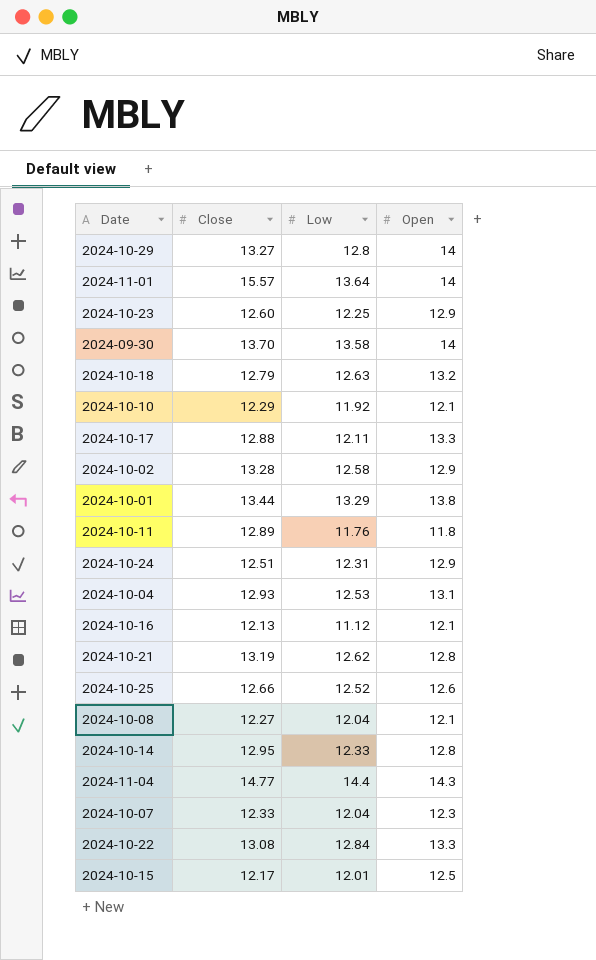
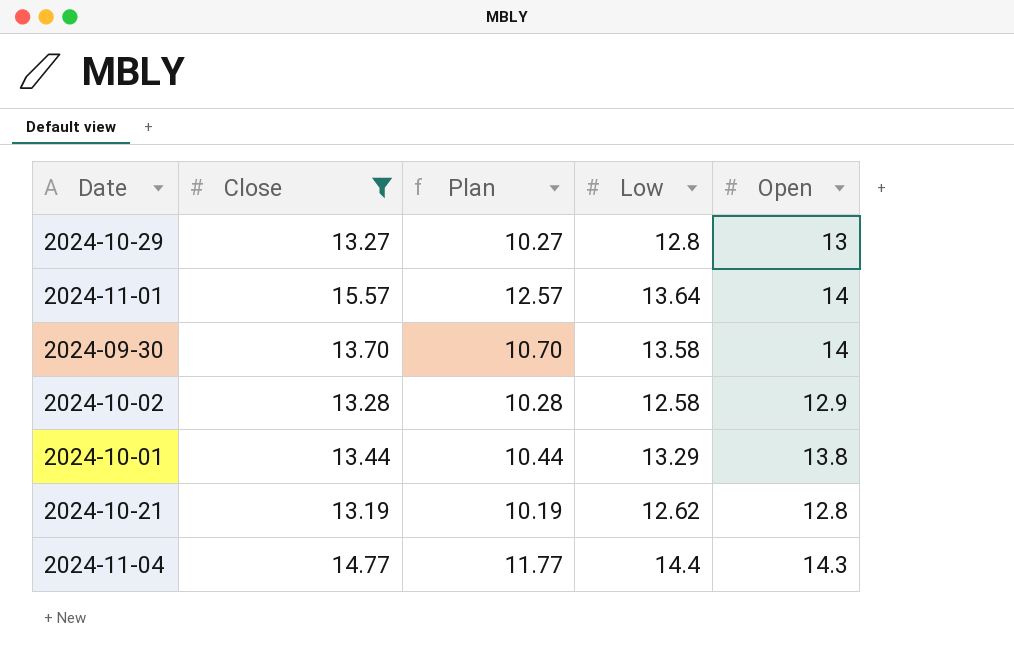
filter: none -> Close >= 13.19
column Plan | formula: none -> [Close] - 3
2024-10-29 | Open: 14 -> 13

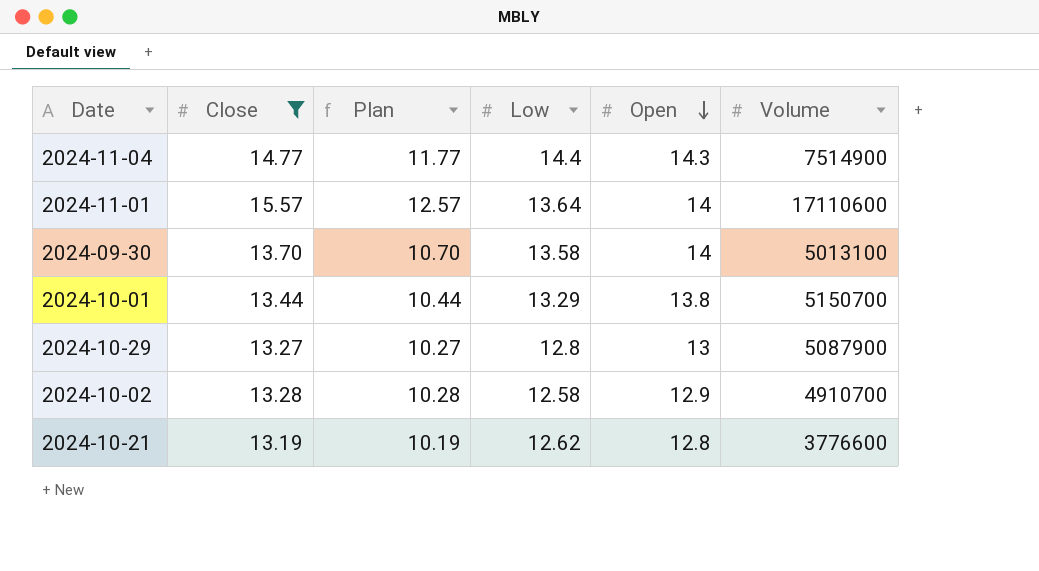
row order: none -> Open descending
column Volume | position: none -> 6

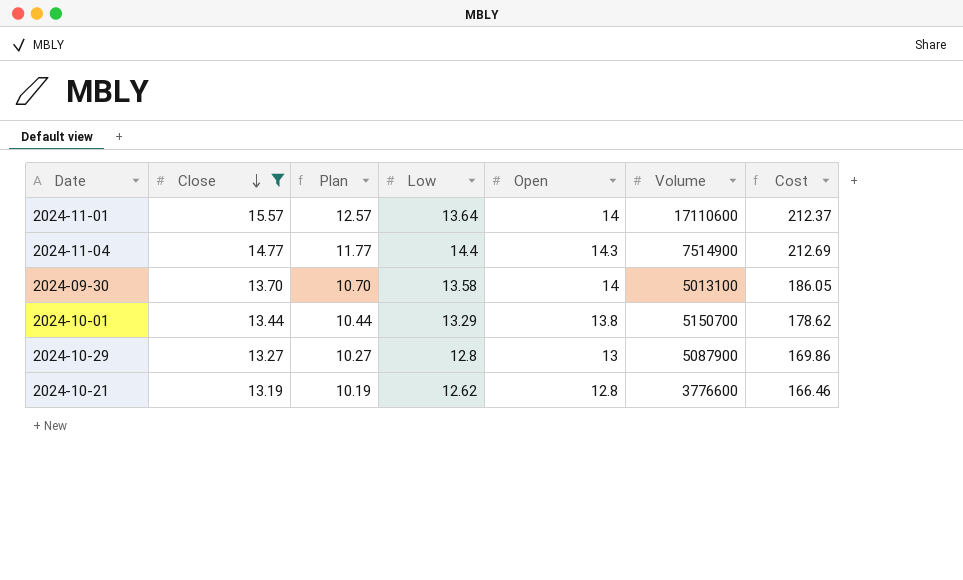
row order: Open descending -> Close descending
column Cost | formula: none -> [Close] * [Low]
row 2024-10-02: 13.28 | 10.28 | 12.58 | 12.9 | 4910700 -> none

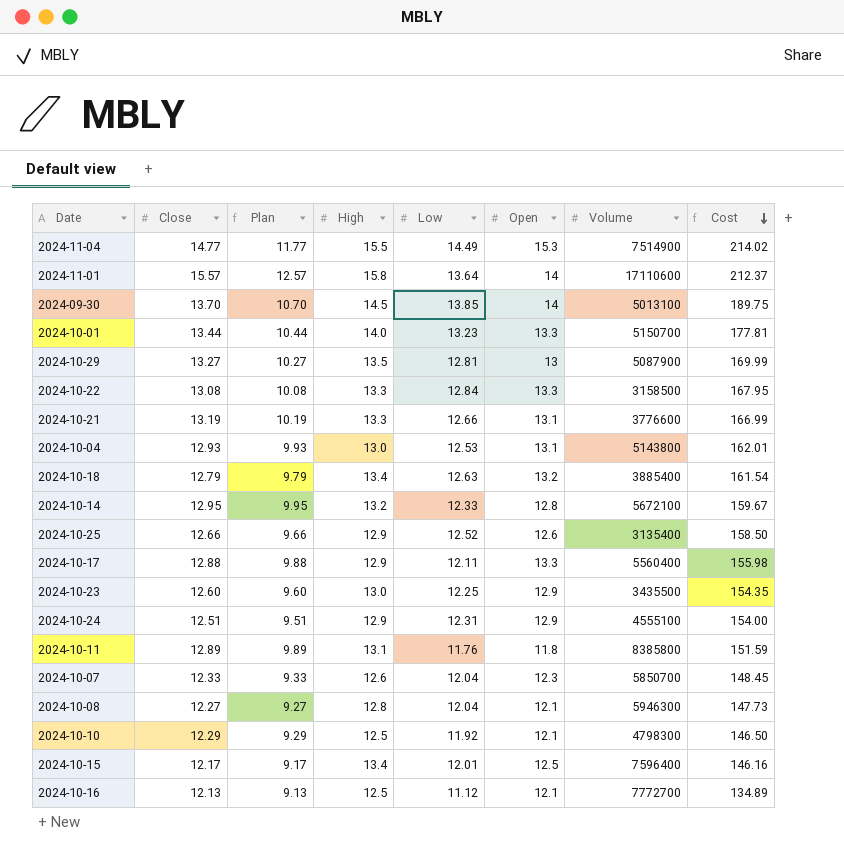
filter: Close >= 13.19 -> none
row order: Close descending -> Cost descending
column High | position: none -> 4
2024-11-04 | Low: 14.4 -> 14.49
2024-11-04 | Open: 14.3 -> 15.3
2024-11-04 | Cost: 212.69 -> 214.02
2024-09-30 | Low: 13.58 -> 13.85
2024-09-30 | Cost: 186.05 -> 189.75
2024-10-01 | Low: 13.29 -> 13.23
2024-10-01 | Open: 13.8 -> 13.3
2024-10-01 | Cost: 178.62 -> 177.81
2024-10-29 | Low: 12.8 -> 12.81
2024-10-29 | Cost: 169.86 -> 169.99
2024-10-21 | Low: 12.62 -> 12.66
2024-10-21 | Open: 12.8 -> 13.1
2024-10-21 | Cost: 166.46 -> 166.99

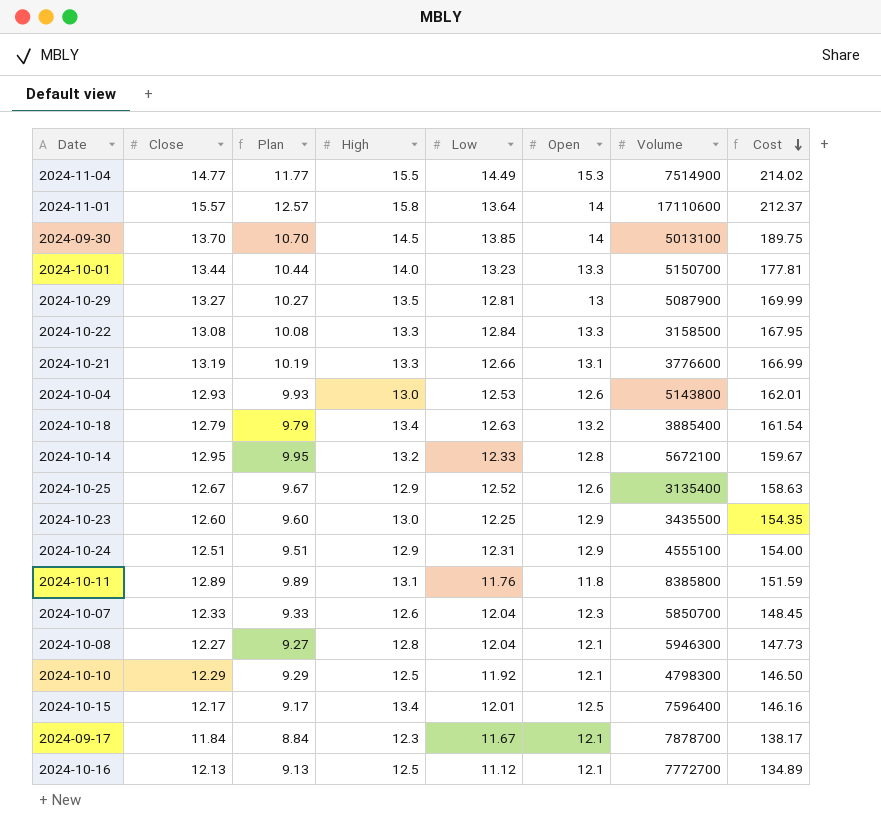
row 2024-10-17: 12.88 | 9.88 | 12.9 | 12.11 | 13.3 | 5560400 | 155.98 -> none
2024-10-04 | Open: 13.1 -> 12.6
2024-10-25 | Close: 12.66 -> 12.67
2024-10-25 | Plan: 9.66 -> 9.67
2024-10-25 | Cost: 158.50 -> 158.63
row 2024-09-17: none -> 11.84 | 8.84 | 12.3 | 11.67 | 12.1 | 7878700 | 138.17

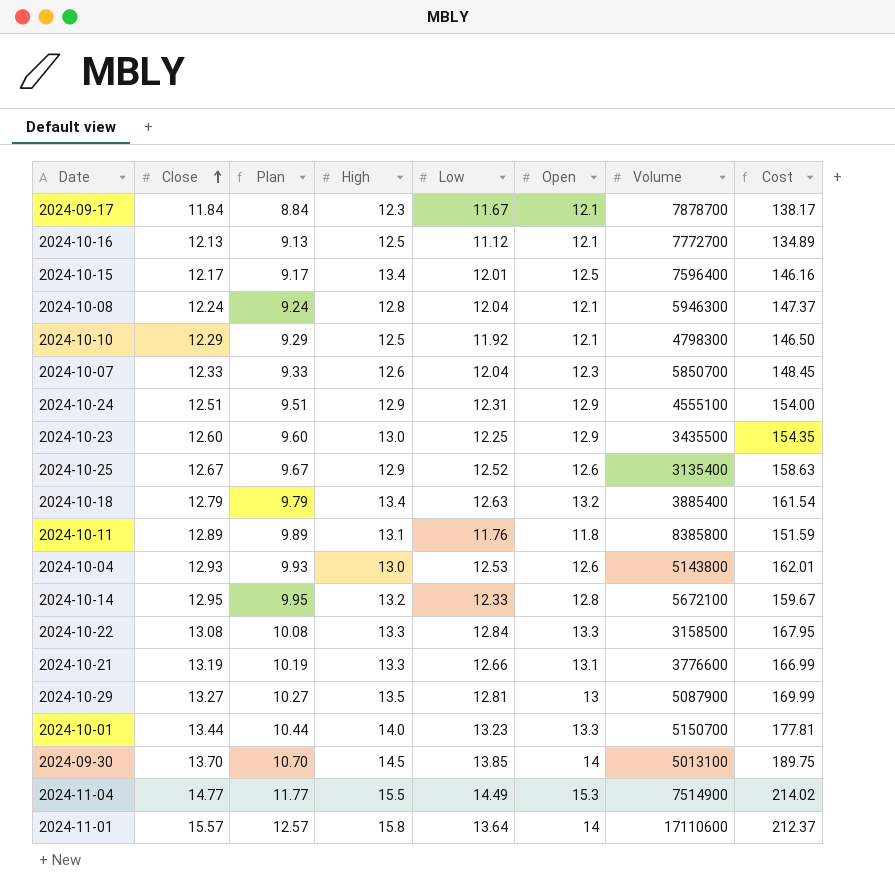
row order: Cost descending -> Close ascending
2024-10-08 | Close: 12.27 -> 12.24
2024-10-08 | Plan: 9.27 -> 9.24
2024-10-08 | Cost: 147.73 -> 147.37

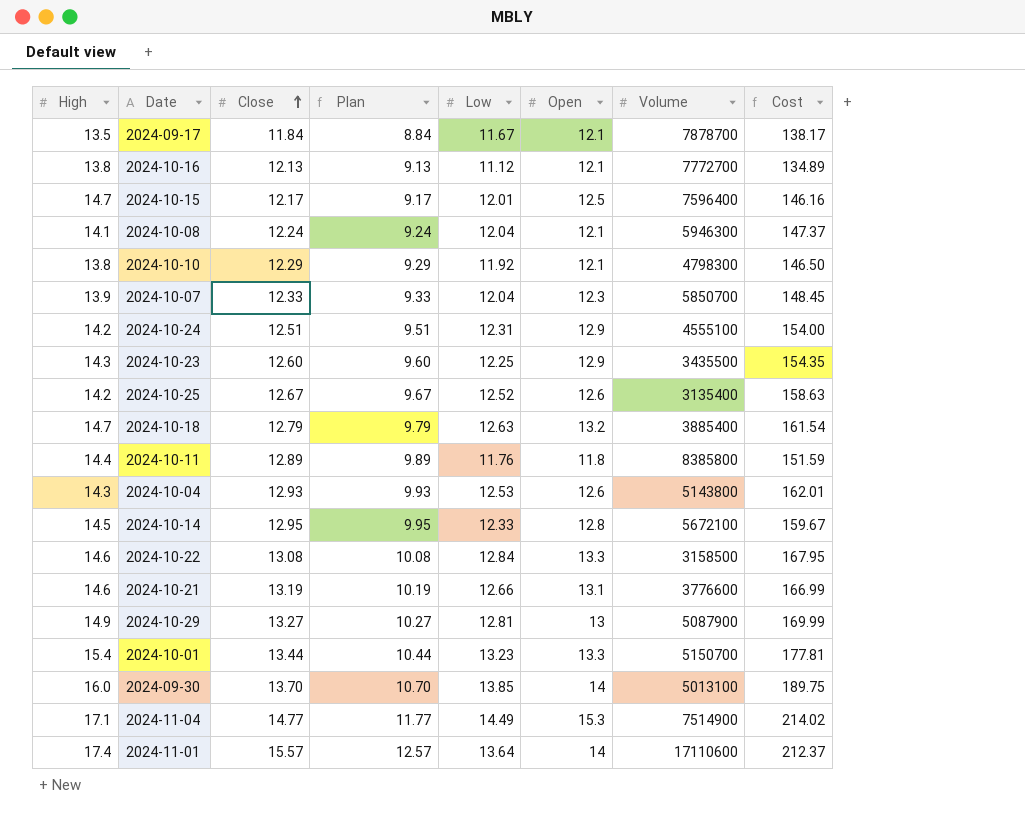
column High | position: 4 -> 1
2024-09-17 | High: 12.3 -> 13.5
2024-10-16 | High: 12.5 -> 13.8
2024-10-15 | High: 13.4 -> 14.7
2024-10-08 | High: 12.8 -> 14.1
2024-10-10 | High: 12.5 -> 13.8
2024-10-07 | High: 12.6 -> 13.9
2024-10-24 | High: 12.9 -> 14.2
2024-10-23 | High: 13.0 -> 14.3
2024-10-25 | High: 12.9 -> 14.2
2024-10-18 | High: 13.4 -> 14.7
2024-10-11 | High: 13.1 -> 14.4
2024-10-04 | High: 13.0 -> 14.3
2024-10-14 | High: 13.2 -> 14.5
2024-10-22 | High: 13.3 -> 14.6
2024-10-21 | High: 13.3 -> 14.6
2024-10-29 | High: 13.5 -> 14.9
2024-10-01 | High: 14.0 -> 15.4
2024-09-30 | High: 14.5 -> 16.0
2024-11-04 | High: 15.5 -> 17.1
2024-11-01 | High: 15.8 -> 17.4

